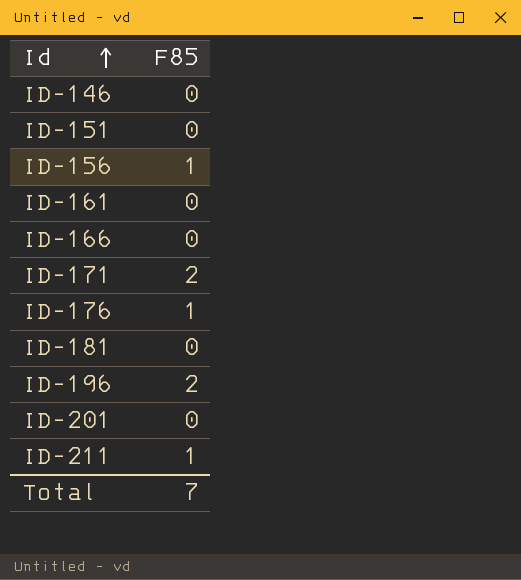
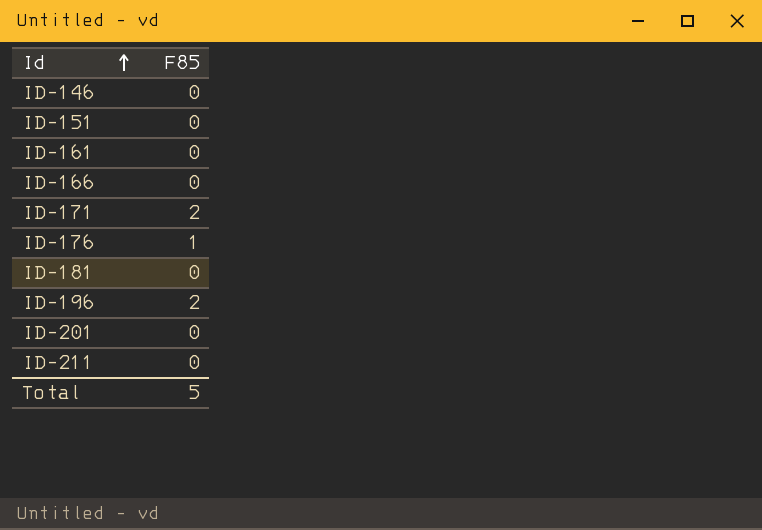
row ID-156: 1 -> none
ID-211 | F85: 1 -> 0
Total | F85: 7 -> 5

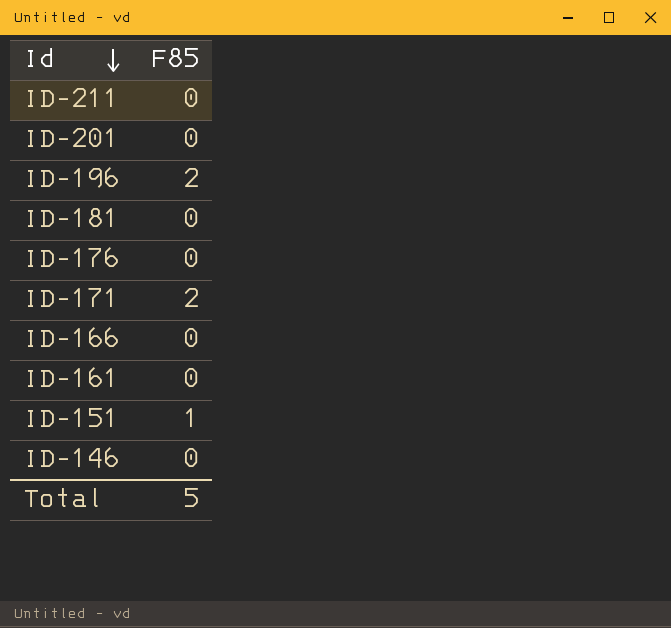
row order: Id ascending -> Id descending
ID-176 | F85: 1 -> 0
ID-151 | F85: 0 -> 1

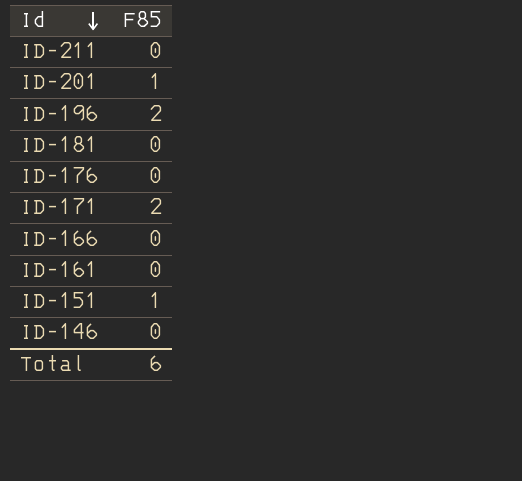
ID-201 | F85: 0 -> 1
Total | F85: 5 -> 6

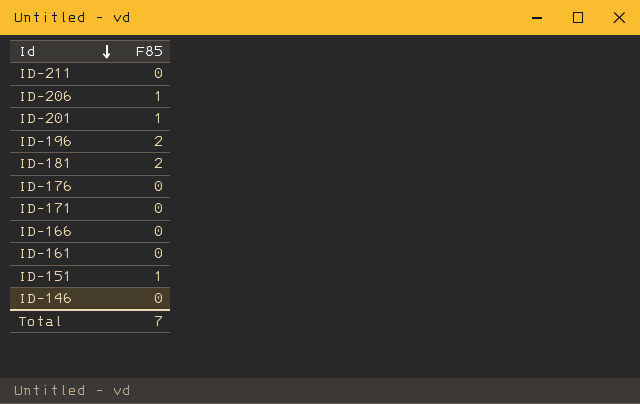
row ID-206: none -> 1
ID-181 | F85: 0 -> 2
ID-171 | F85: 2 -> 0
Total | F85: 6 -> 7

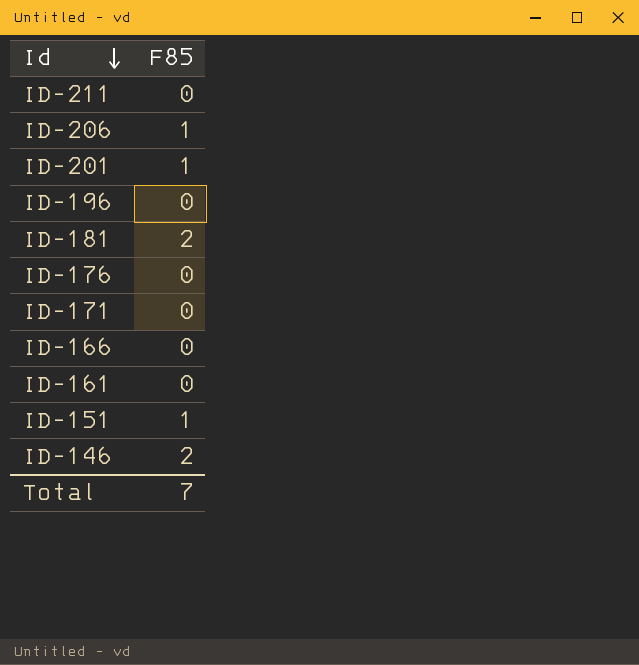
ID-196 | F85: 2 -> 0
ID-146 | F85: 0 -> 2

